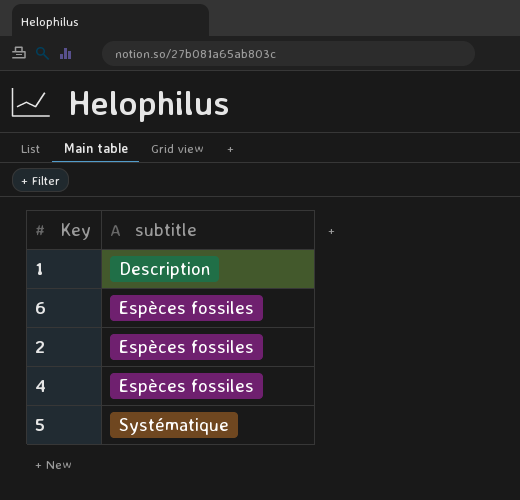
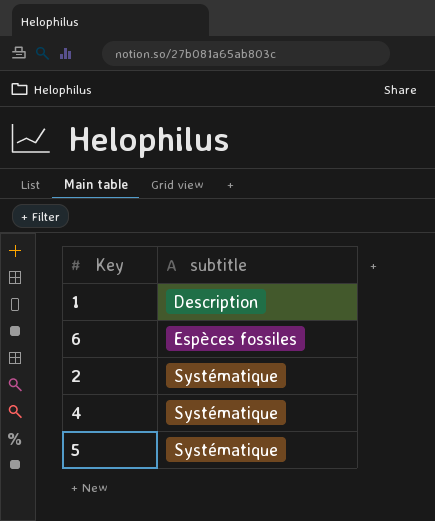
2 | subtitle: Espèces fossiles -> Systématique
4 | subtitle: Espèces fossiles -> Systématique

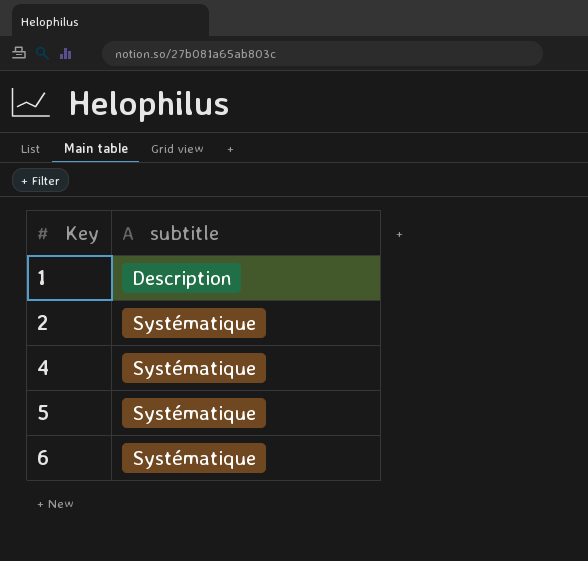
row order: subtitle ascending -> Key ascending
6 | subtitle: Espèces fossiles -> Systématique

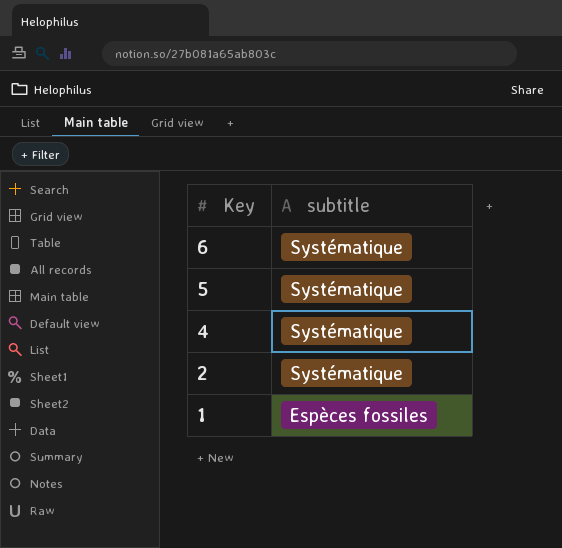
row order: Key ascending -> Key descending
1 | subtitle: Description -> Espèces fossiles

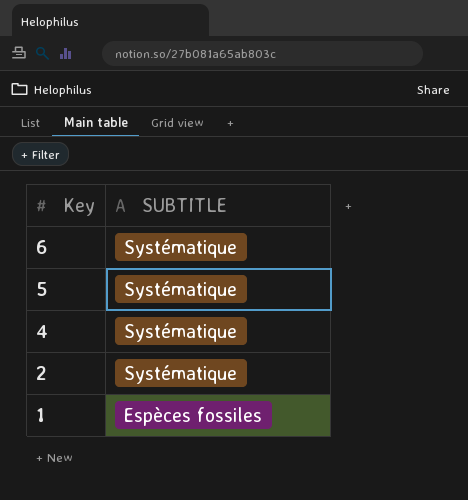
column name: subtitle -> SUBTITLE

